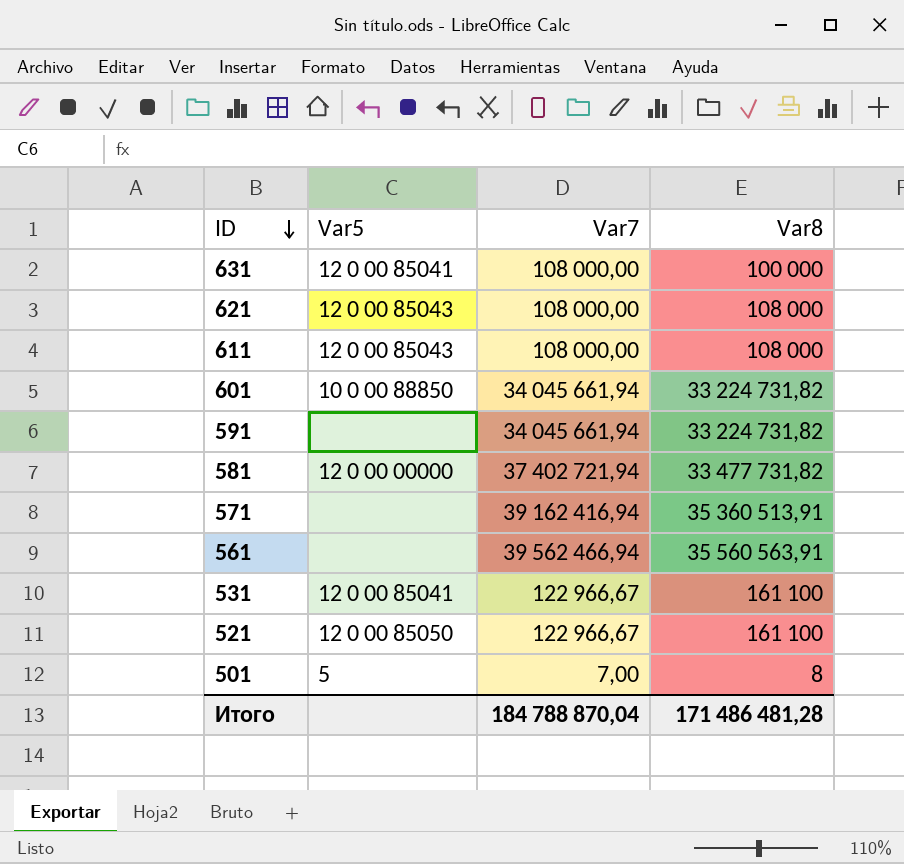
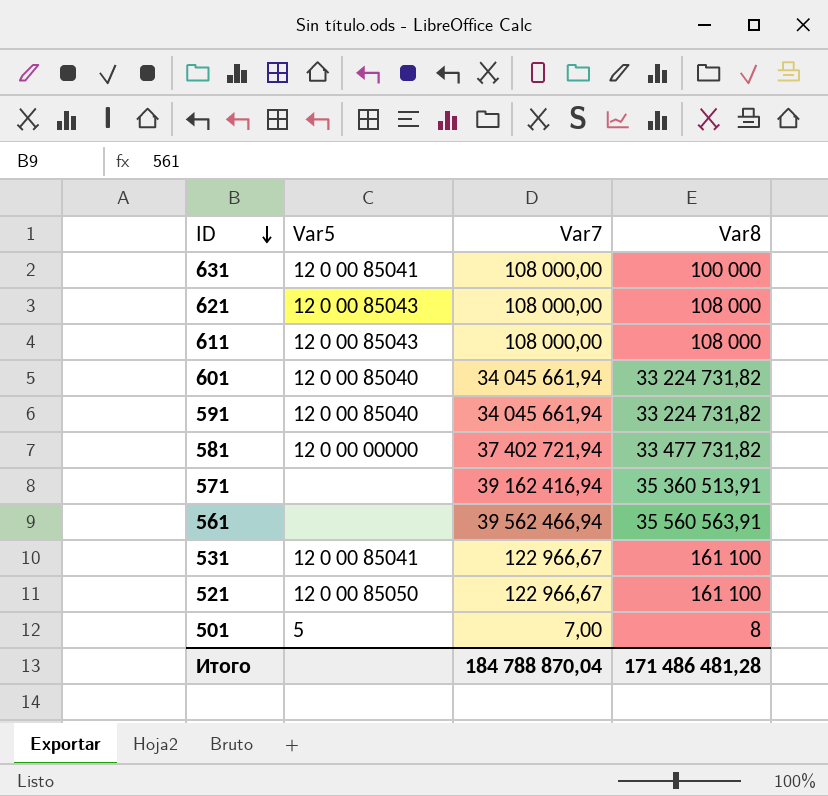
601 | Var5: 10 0 00 88850 -> 12 0 00 85040
591 | Var5: none -> 12 0 00 85040

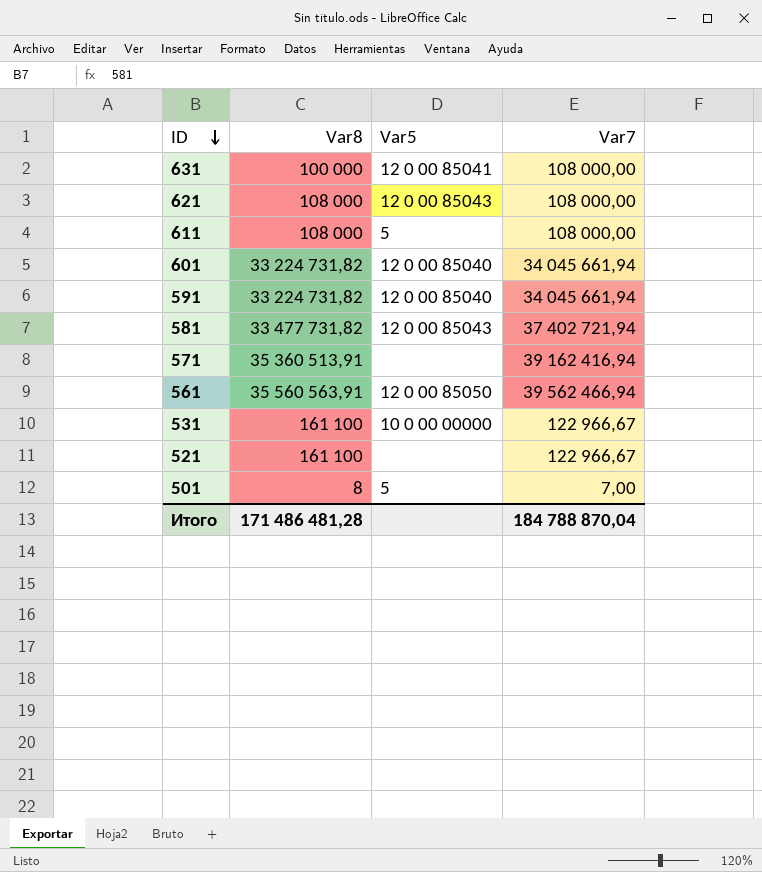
column Var8 | position: 4 -> 2
611 | Var5: 12 0 00 85043 -> 5
581 | Var5: 12 0 00 00000 -> 12 0 00 85043
561 | Var5: none -> 12 0 00 85050
531 | Var5: 12 0 00 85041 -> 10 0 00 00000
521 | Var5: 12 0 00 85050 -> none

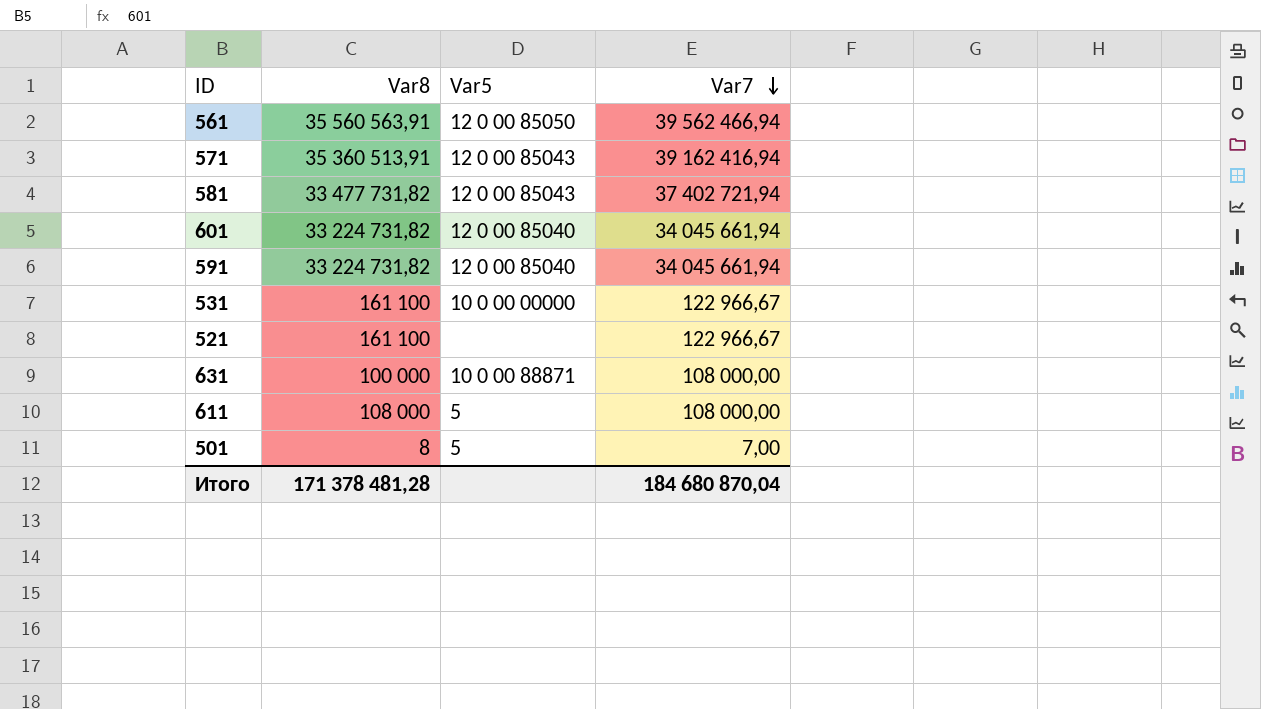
row order: ID descending -> Var7 descending
row 621: 108 000 | 12 0 00 85043 | 108 000,00 -> none
571 | Var5: none -> 12 0 00 85043
631 | Var5: 12 0 00 85041 -> 10 0 00 88871
Итого | Var8: 171 486 481,28 -> 171 378 481,28
Итого | Var7: 184 788 870,04 -> 184 680 870,04

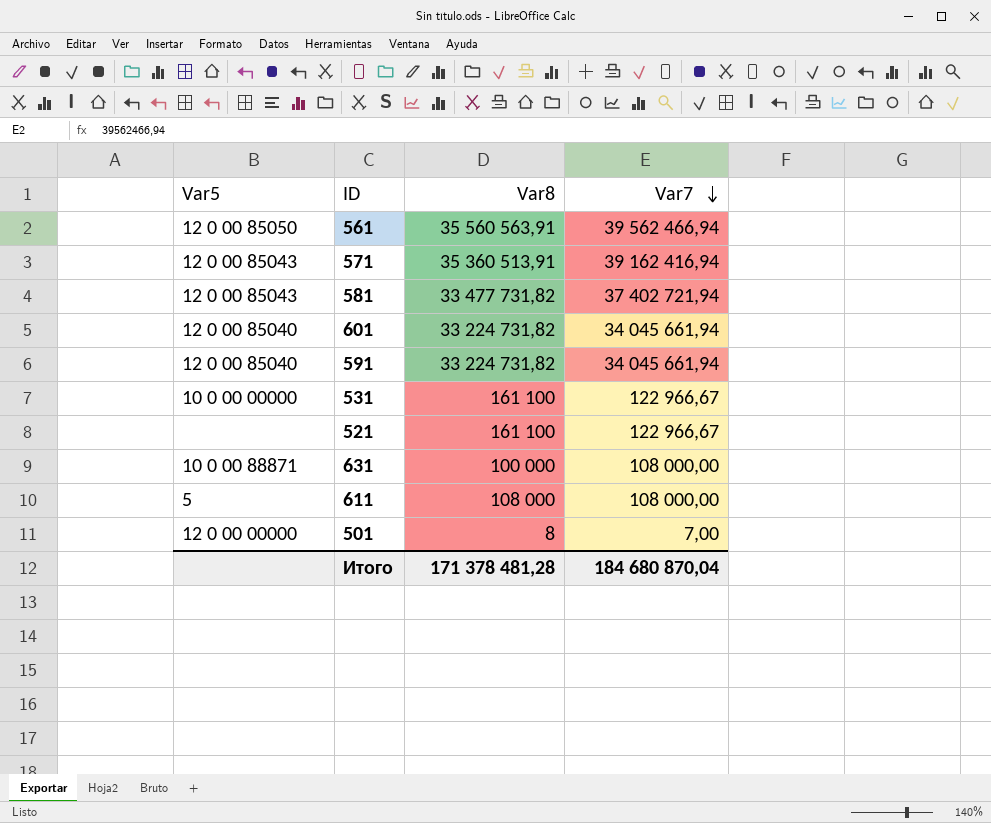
column Var5 | position: 3 -> 1
501 | Var5: 5 -> 12 0 00 00000

